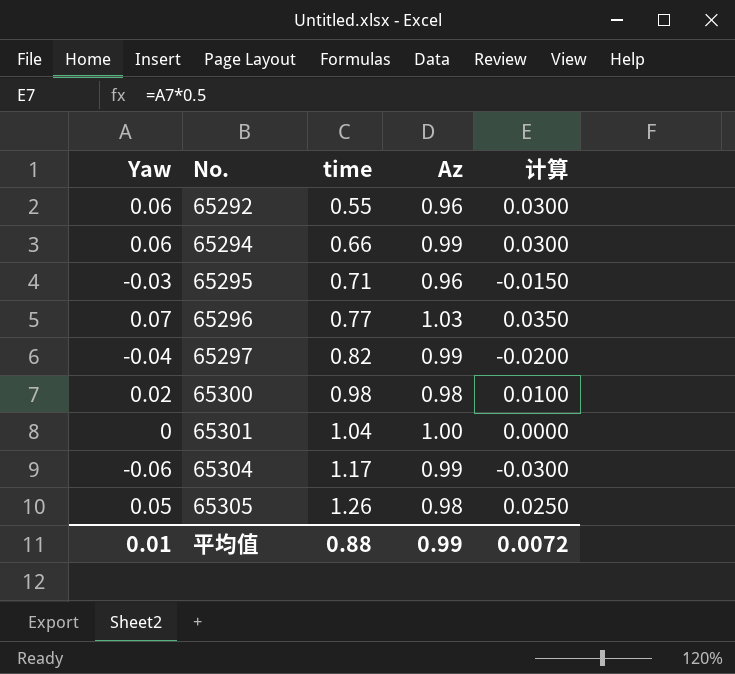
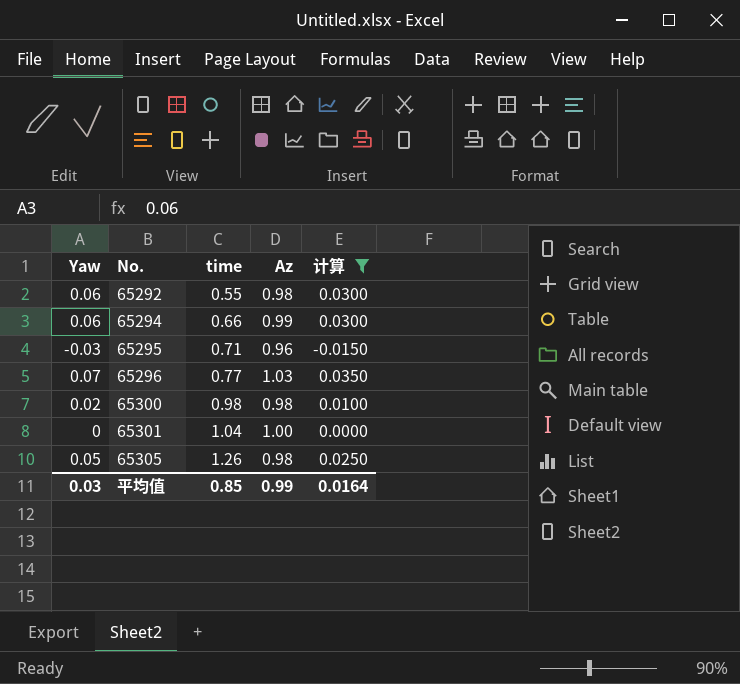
filter: none -> 计算 >= -0.0150
65292 | Az: 0.96 -> 0.98
平均值 | Yaw: 0.01 -> 0.03
平均值 | time: 0.88 -> 0.85
平均值 | 计算: 0.0072 -> 0.0164

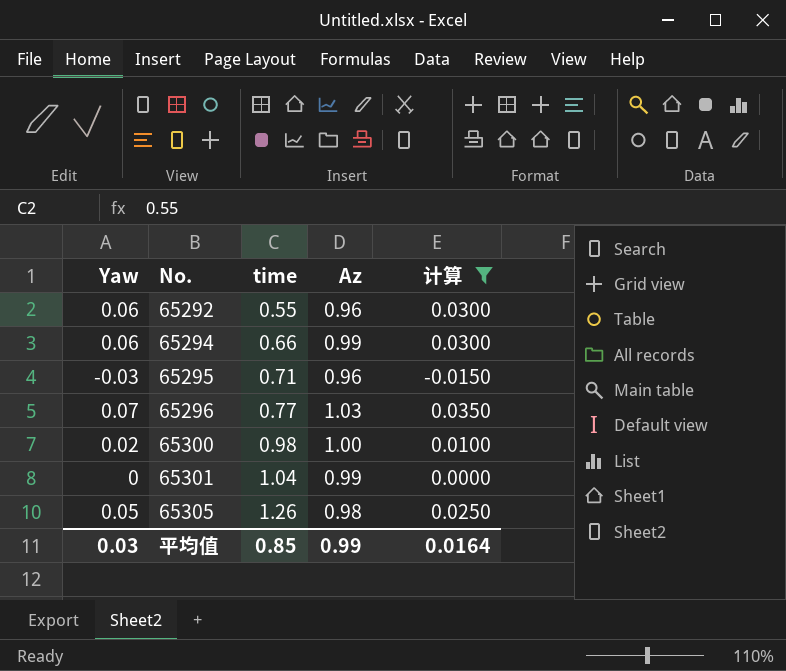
65292 | Az: 0.98 -> 0.96
65300 | Az: 0.98 -> 1.00
65301 | Az: 1.00 -> 0.99

